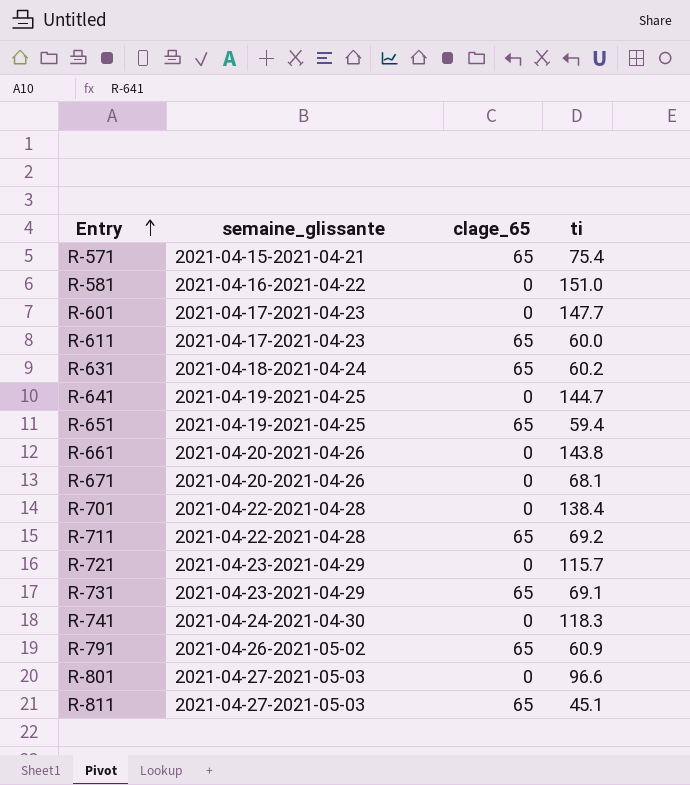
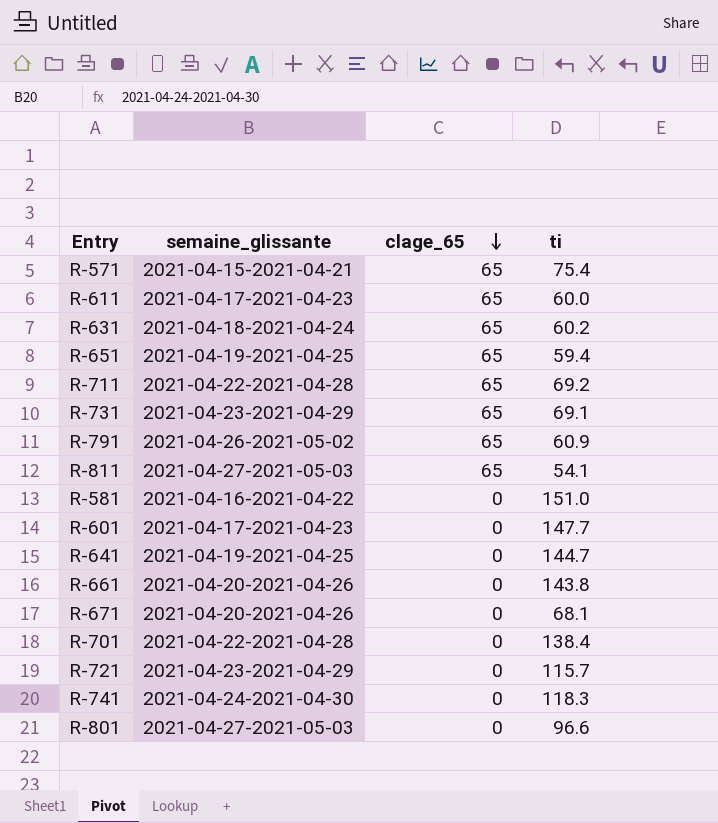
row order: Entry ascending -> clage_65 descending
R-811 | ti: 45.1 -> 54.1

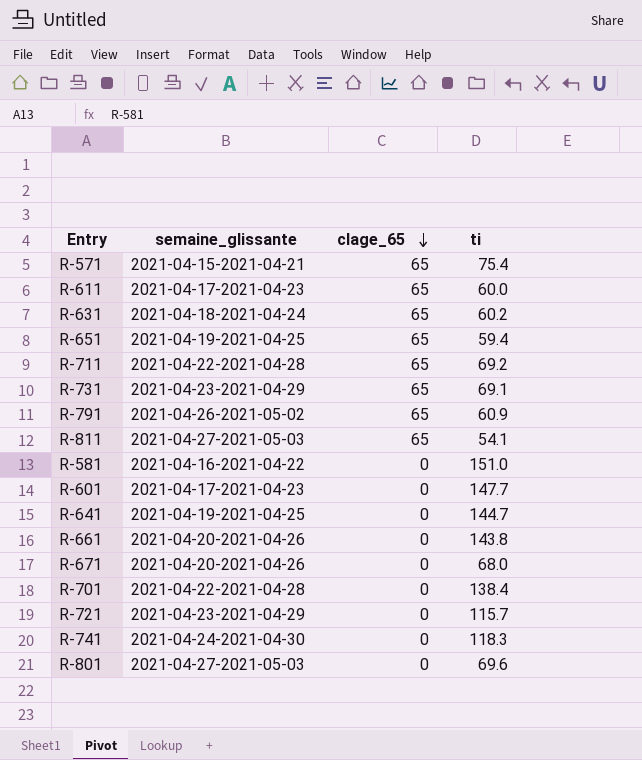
R-671 | ti: 68.1 -> 68.0
R-801 | ti: 96.6 -> 69.6

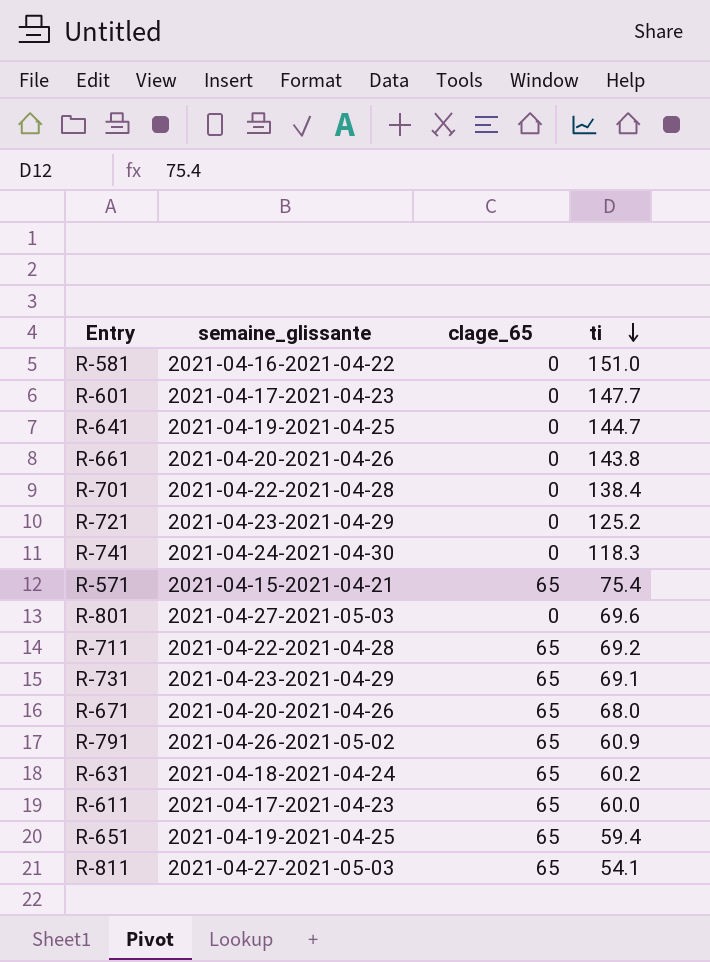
row order: clage_65 descending -> ti descending
R-721 | ti: 115.7 -> 125.2
R-671 | clage_65: 0 -> 65

